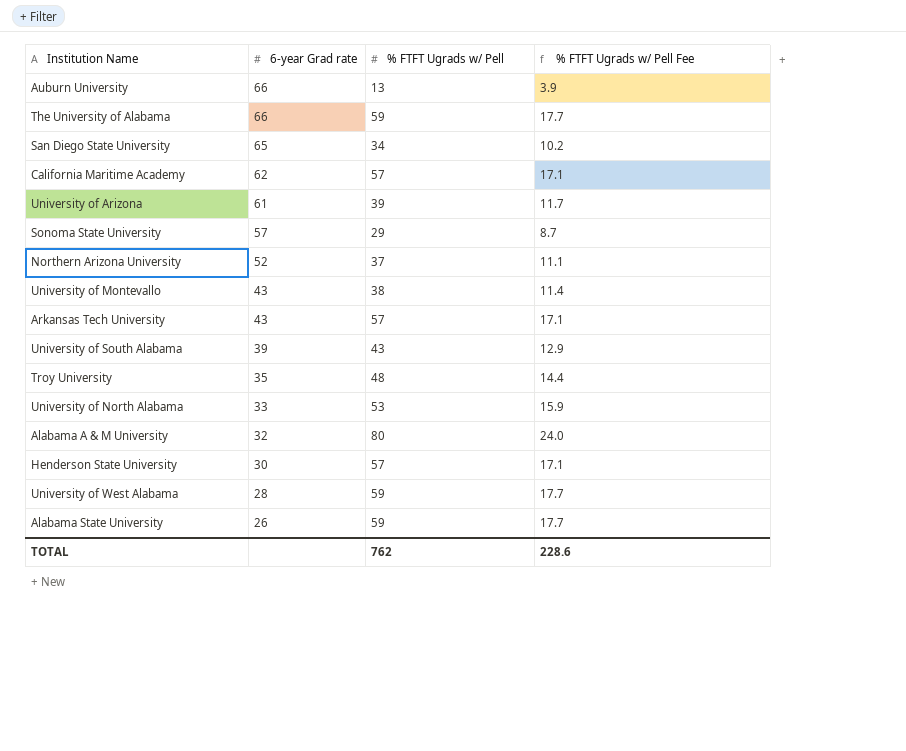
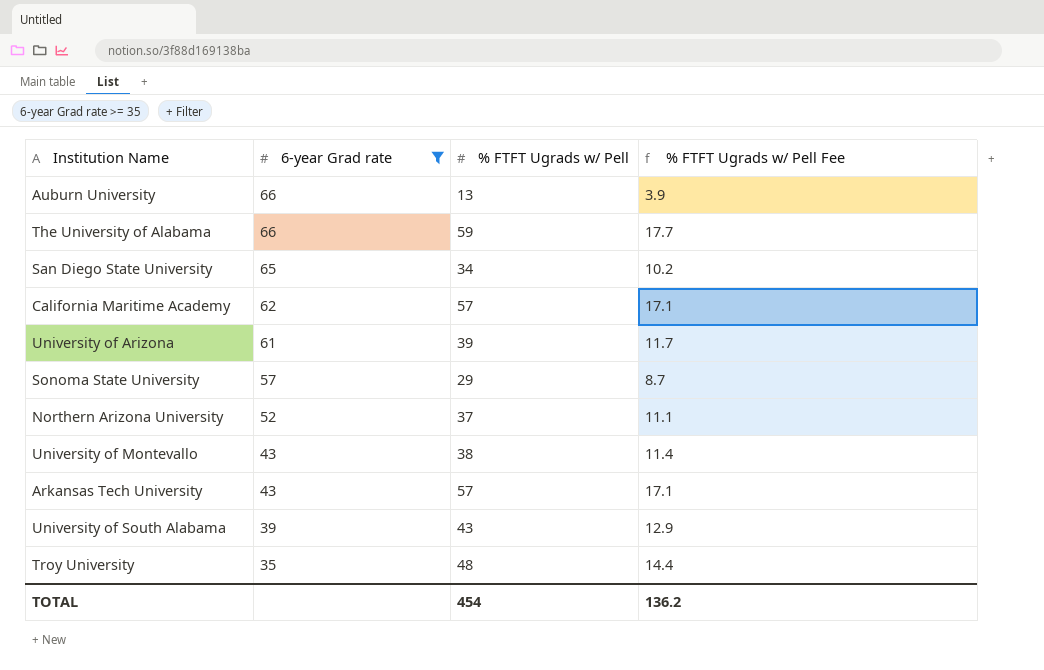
filter: none -> 6-year Grad rate >= 35
TOTAL | % FTFT Ugrads w/ Pell: 762 -> 454
TOTAL | % FTFT Ugrads w/ Pell Fee: 228.6 -> 136.2

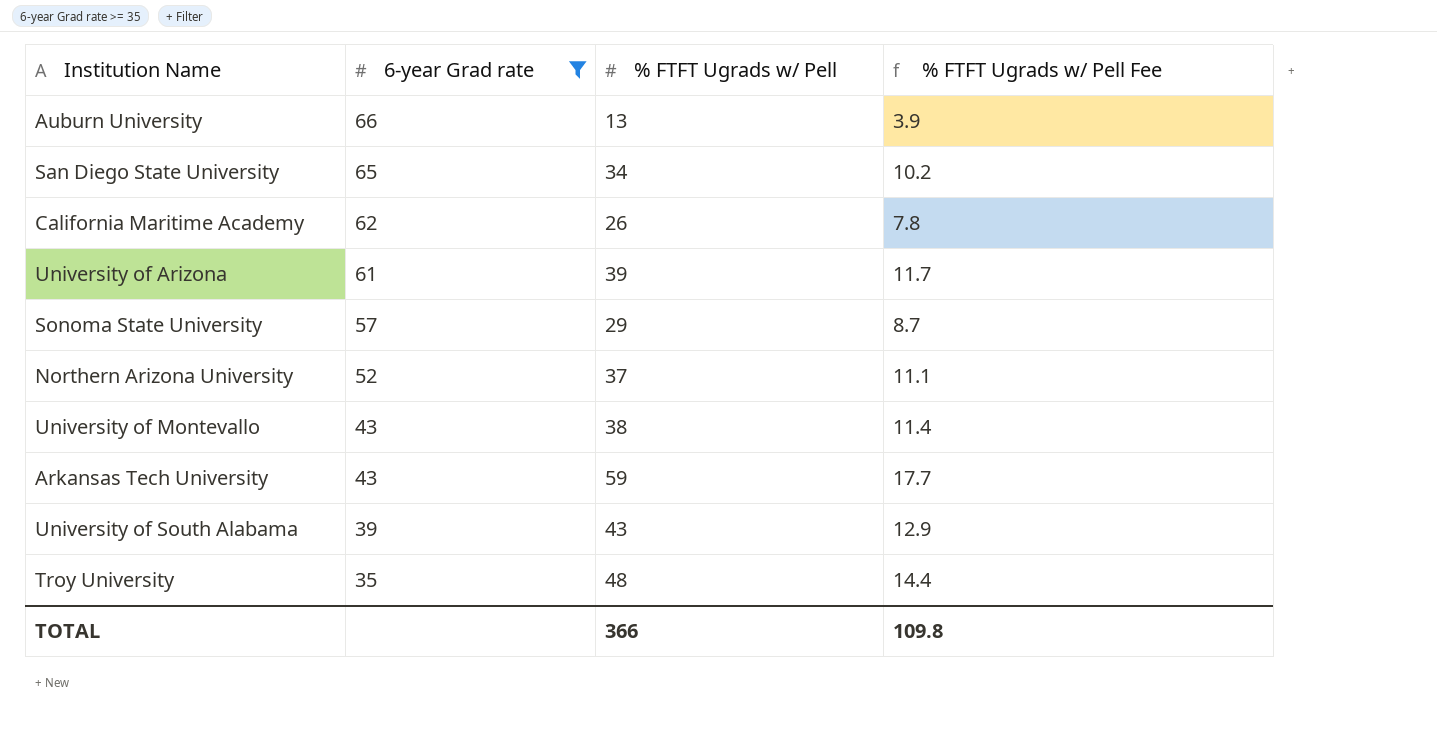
row The University of Alabama: 66 | 59 | 17.7 -> none
California Maritime Academy | % FTFT Ugrads w/ Pell: 57 -> 26
California Maritime Academy | % FTFT Ugrads w/ Pell Fee: 17.1 -> 7.8
Arkansas Tech University | % FTFT Ugrads w/ Pell: 57 -> 59
Arkansas Tech University | % FTFT Ugrads w/ Pell Fee: 17.1 -> 17.7
TOTAL | % FTFT Ugrads w/ Pell: 454 -> 366
TOTAL | % FTFT Ugrads w/ Pell Fee: 136.2 -> 109.8

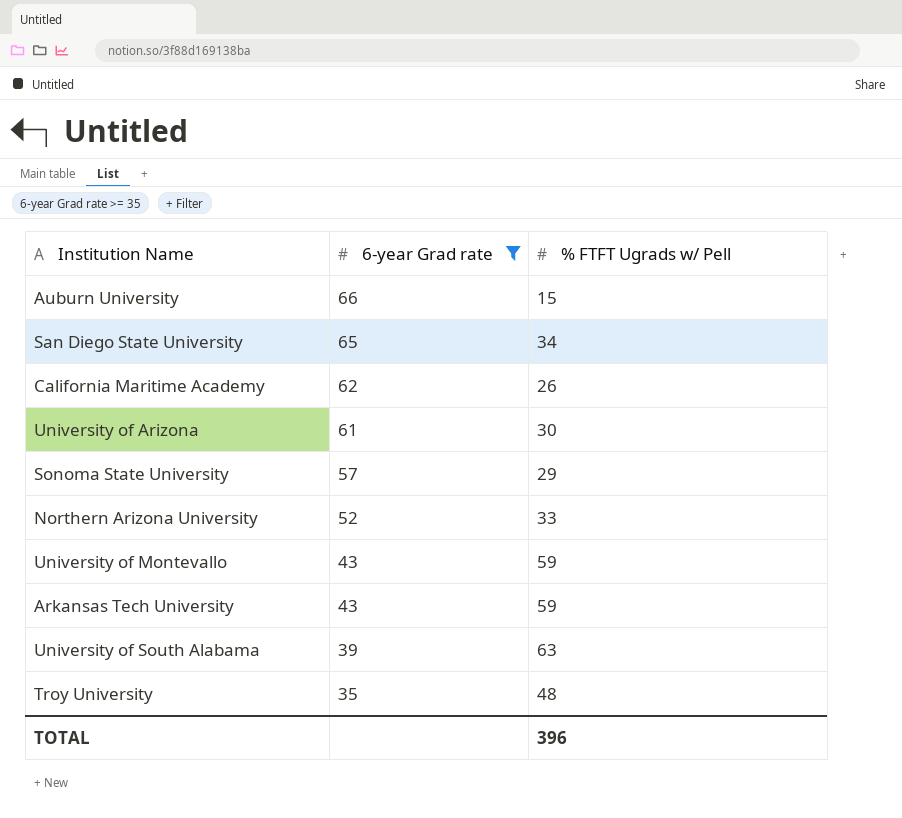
column % FTFT Ugrads w/ Pell Fee | formula: [% FTFT Ugrads w/ Pell] * 0.3 -> none
Auburn University | % FTFT Ugrads w/ Pell: 13 -> 15
University of Arizona | % FTFT Ugrads w/ Pell: 39 -> 30
Northern Arizona University | % FTFT Ugrads w/ Pell: 37 -> 33
University of Montevallo | % FTFT Ugrads w/ Pell: 38 -> 59
University of South Alabama | % FTFT Ugrads w/ Pell: 43 -> 63
TOTAL | % FTFT Ugrads w/ Pell: 366 -> 396

